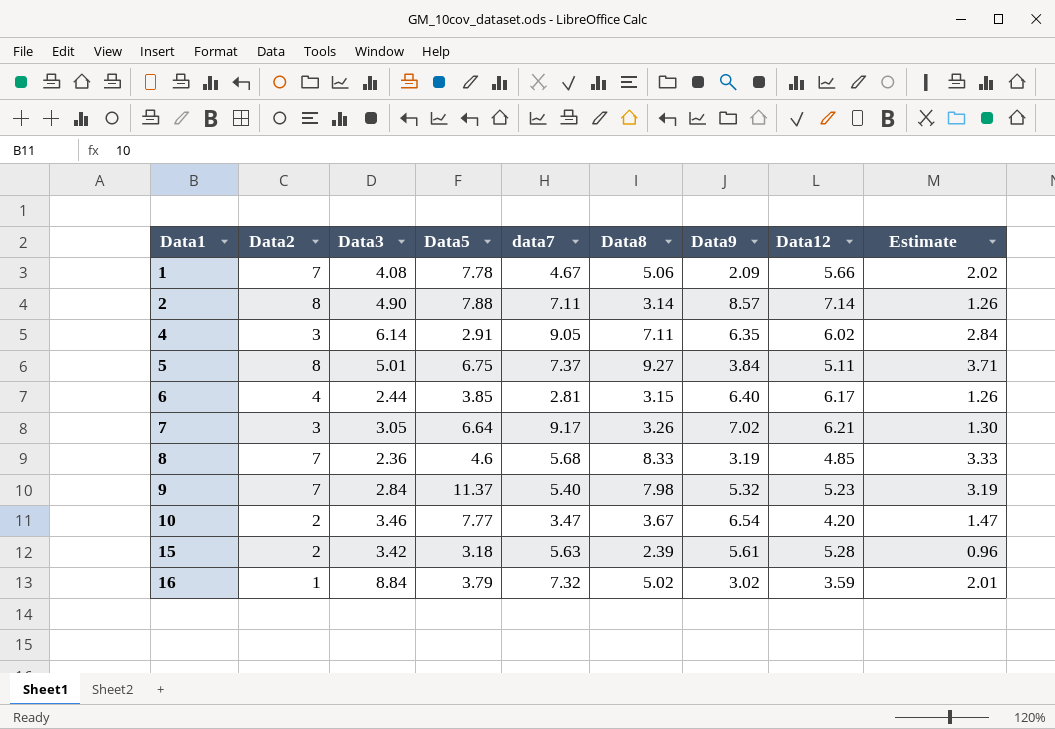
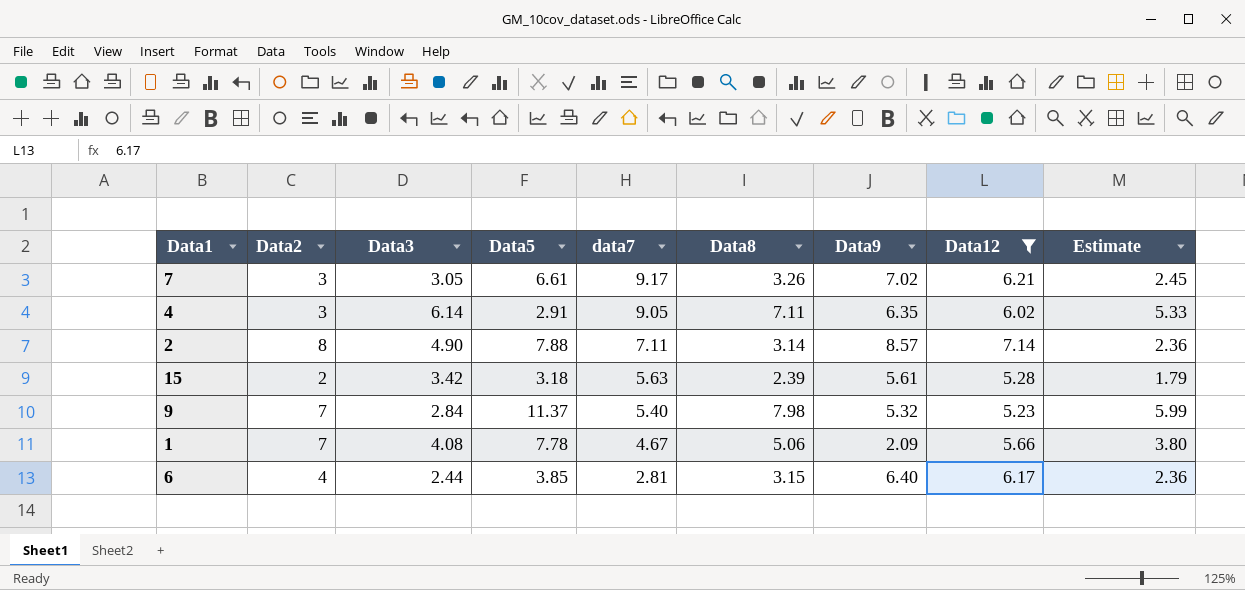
filter: none -> Data12 >= 5.23
row order: Data1 ascending -> data7 descending
column Estimate | formula: [Data8] * 0.4 -> [Data8] * 0.75
7 | Data5: 6.64 -> 6.61

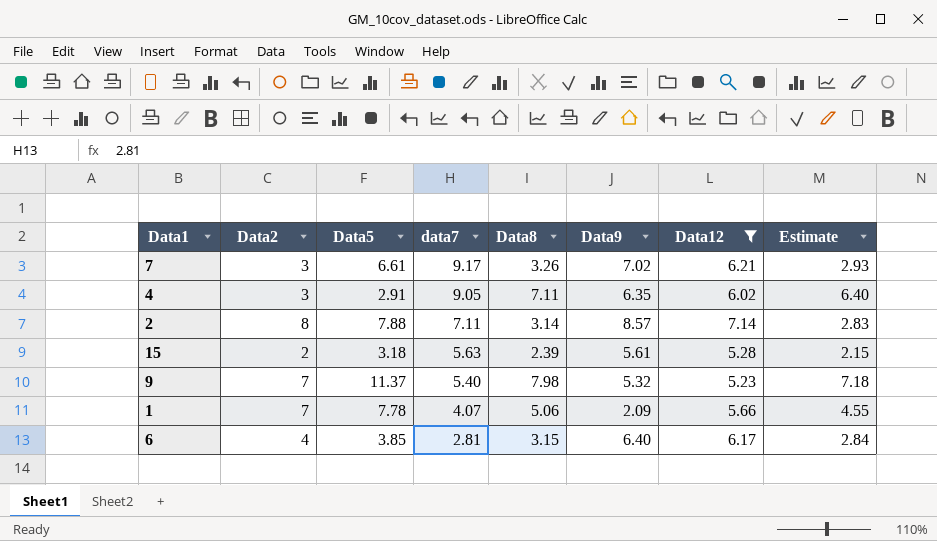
column Data3 | position: 3 -> none
column Estimate | formula: [Data8] * 0.75 -> [Data8] * 0.9
1 | data7: 4.67 -> 4.07

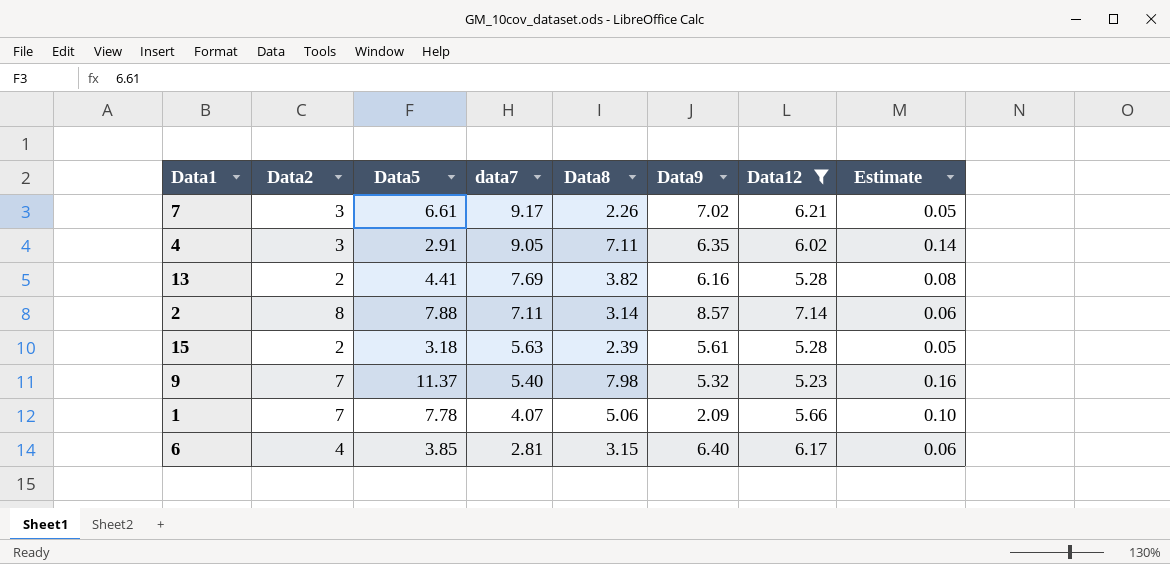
column Estimate | formula: [Data8] * 0.9 -> [Data8] * 0.02
7 | Data8: 3.26 -> 2.26
row 13: none -> 2 | 4.41 | 7.69 | 3.82 | 6.16 | 5.28 | 0.08

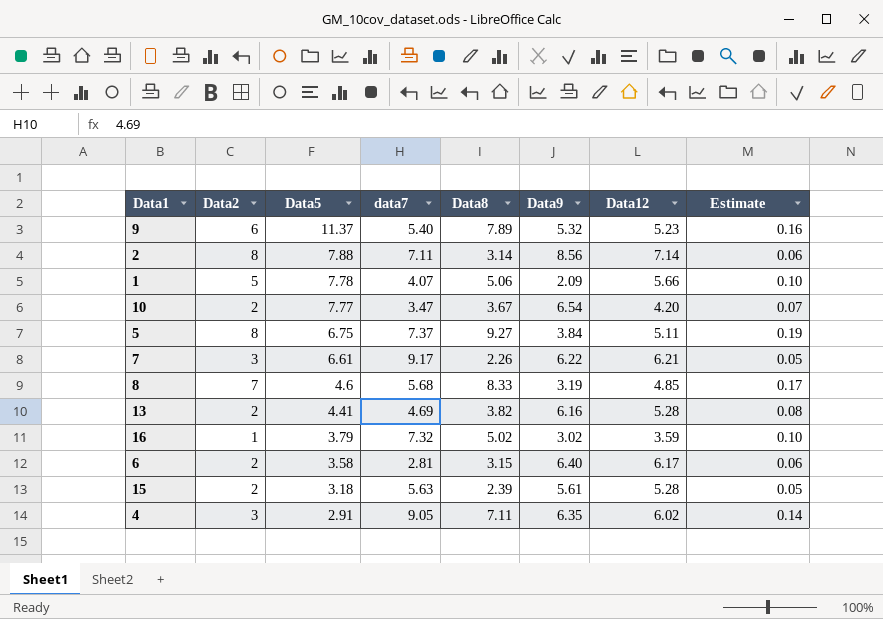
filter: Data12 >= 5.23 -> none
row order: data7 descending -> Data5 descending
9 | Data2: 7 -> 6
9 | Data8: 7.98 -> 7.89
2 | Data9: 8.57 -> 8.56
1 | Data2: 7 -> 5
7 | Data9: 7.02 -> 6.22
13 | data7: 7.69 -> 4.69
6 | Data2: 4 -> 2
6 | Data5: 3.85 -> 3.58

